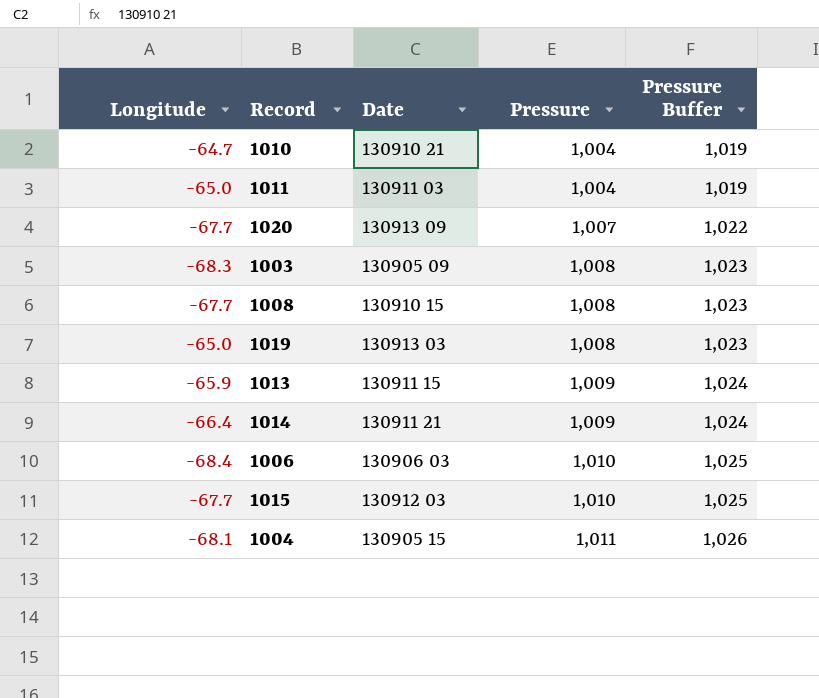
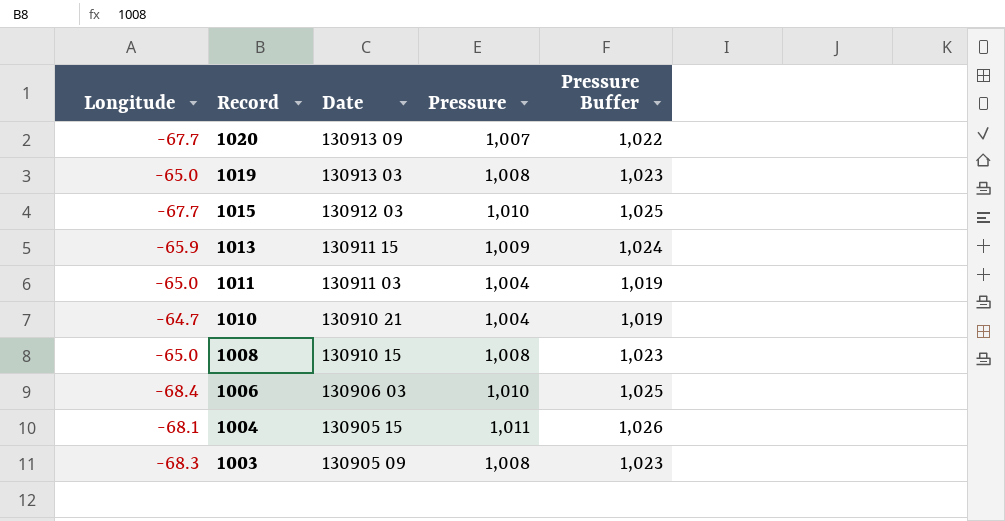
row order: Pressure ascending -> Record descending
row 1014: -66.4 | 130911 21 | 1,009 | 1,024 -> none
1008 | Longitude: -67.7 -> -65.0

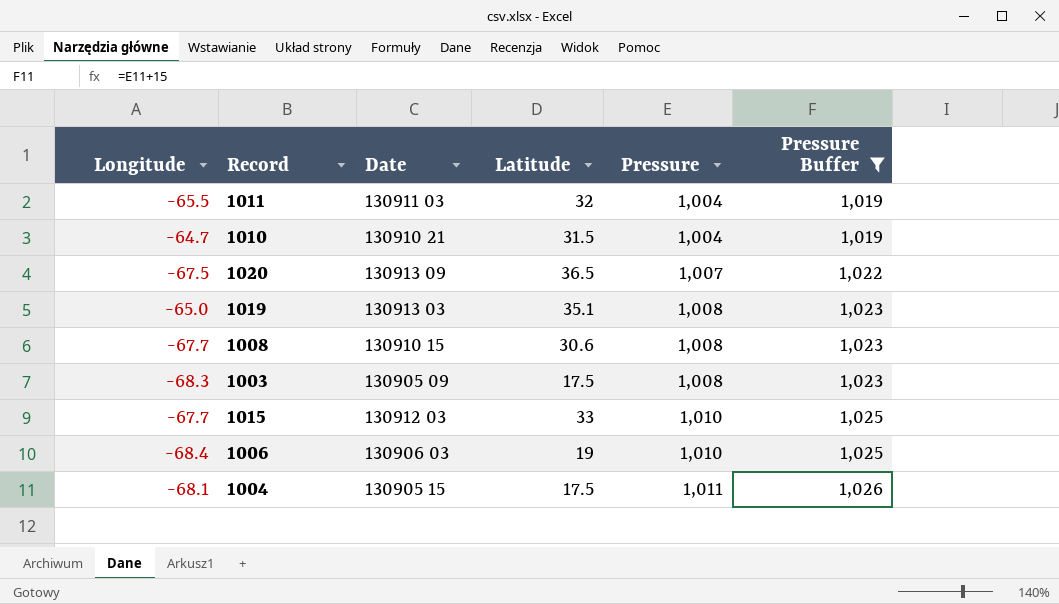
filter: none -> Pressure Buffer != 1,024
row order: Record descending -> Pressure ascending
column Latitude | position: none -> 4
1011 | Longitude: -65.0 -> -65.5
1020 | Longitude: -67.7 -> -67.5
1008 | Longitude: -65.0 -> -67.7

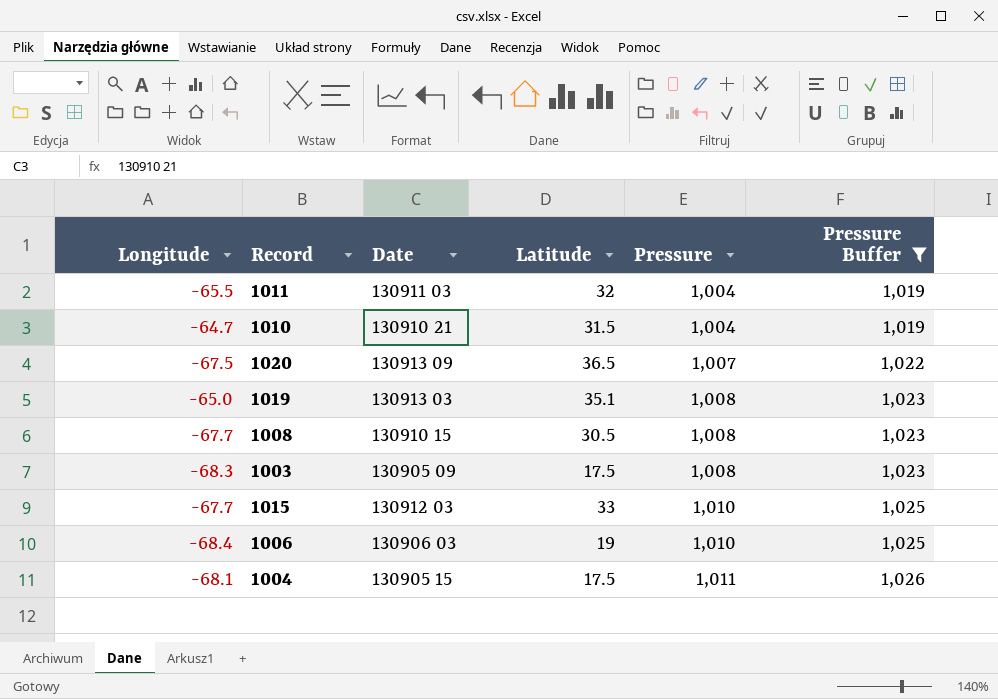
1008 | Latitude: 30.6 -> 30.5

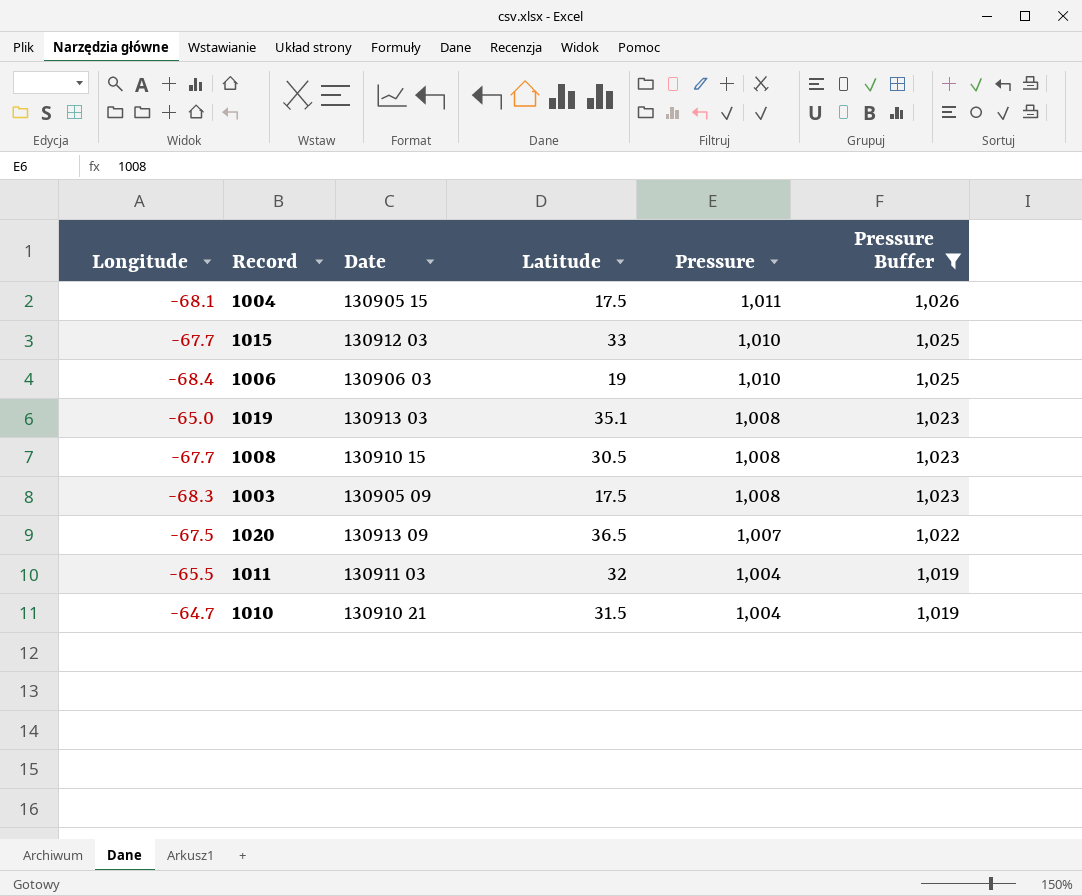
row order: Pressure ascending -> Pressure descending

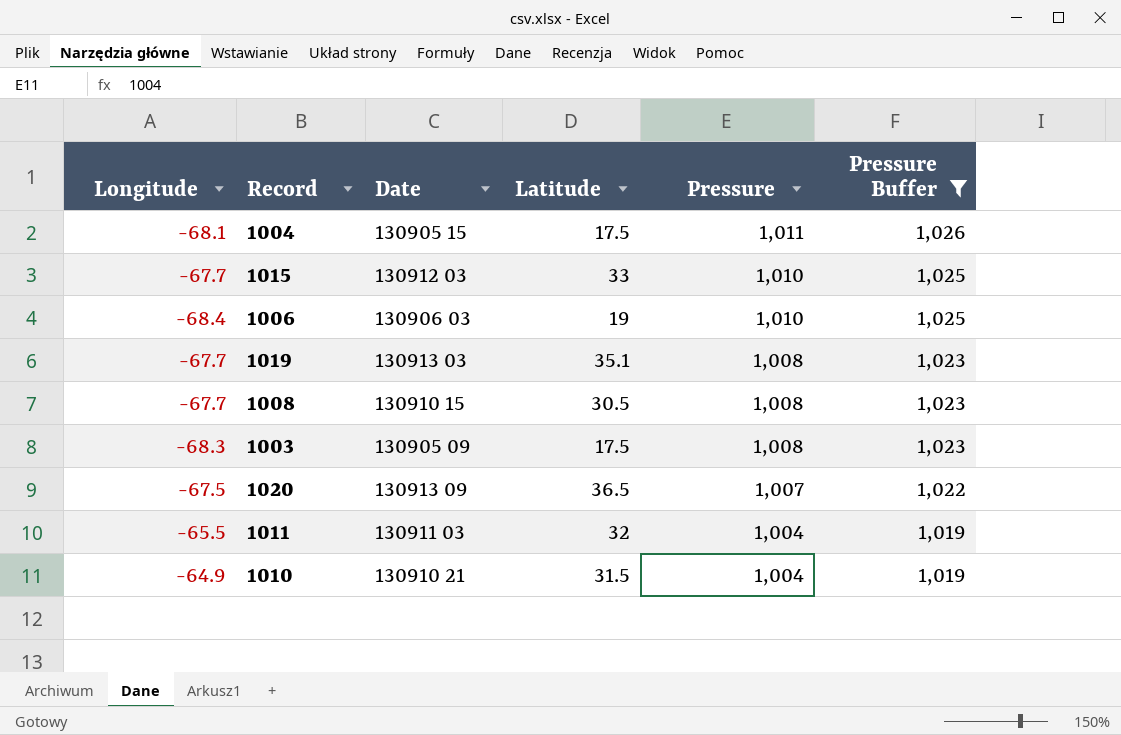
1019 | Longitude: -65.0 -> -67.7
1010 | Longitude: -64.7 -> -64.9

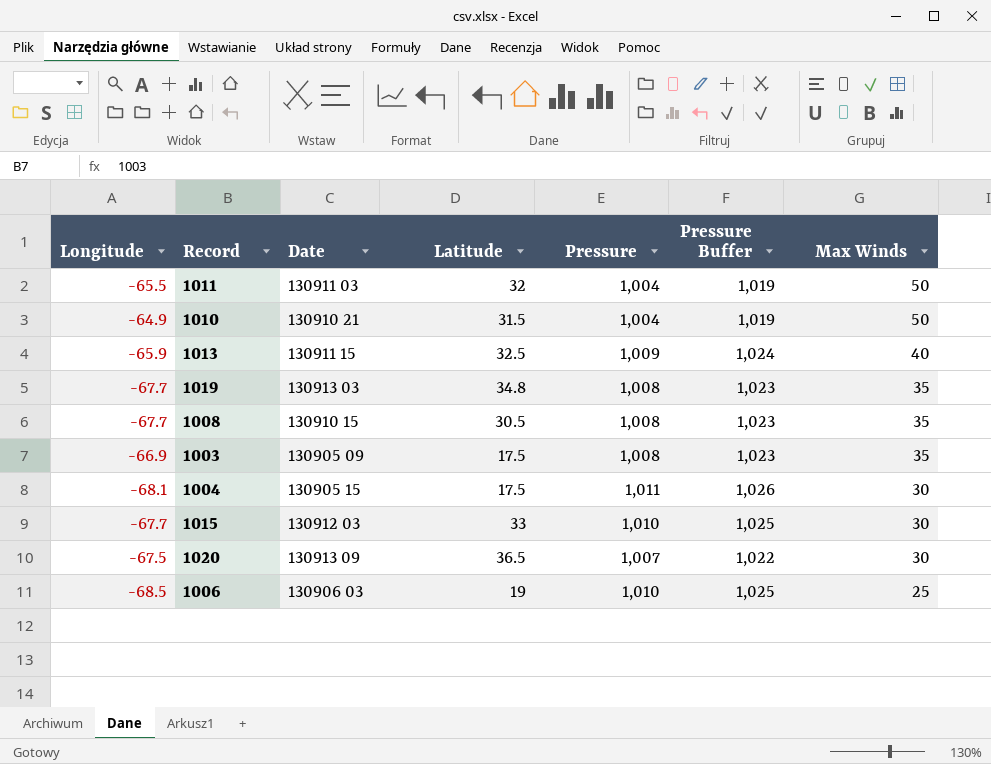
filter: Pressure Buffer != 1,024 -> none
row order: Pressure descending -> Max Winds descending
column Max Winds | position: none -> 7
1019 | Latitude: 35.1 -> 34.8
1003 | Longitude: -68.3 -> -66.9
1006 | Longitude: -68.4 -> -68.5

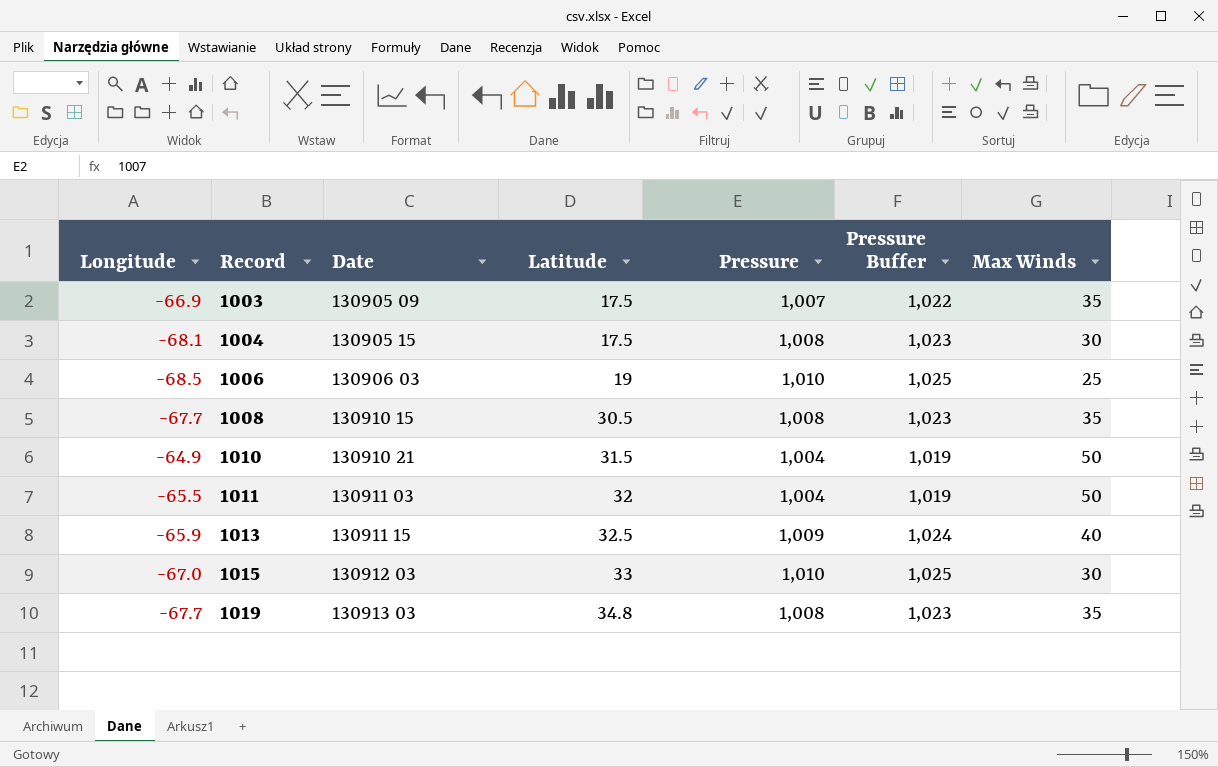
row order: Max Winds descending -> Record ascending
row 1020: -67.5 | 130913 09 | 36.5 | 1,007 | 1,022 | 30 -> none
1003 | Pressure: 1,008 -> 1,007
1003 | Pressure Buffer: 1,023 -> 1,022
1004 | Pressure: 1,011 -> 1,008
1004 | Pressure Buffer: 1,026 -> 1,023
1015 | Longitude: -67.7 -> -67.0

